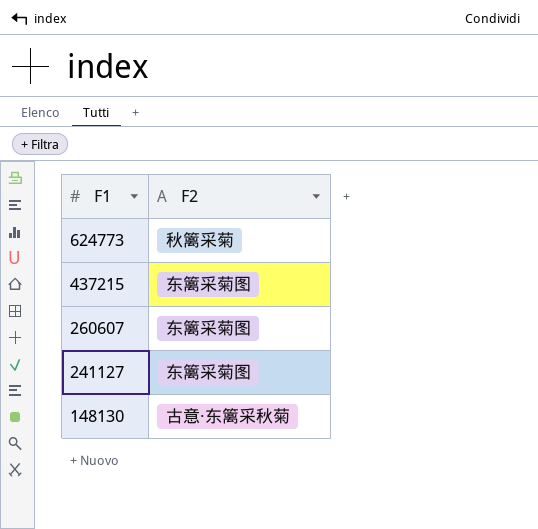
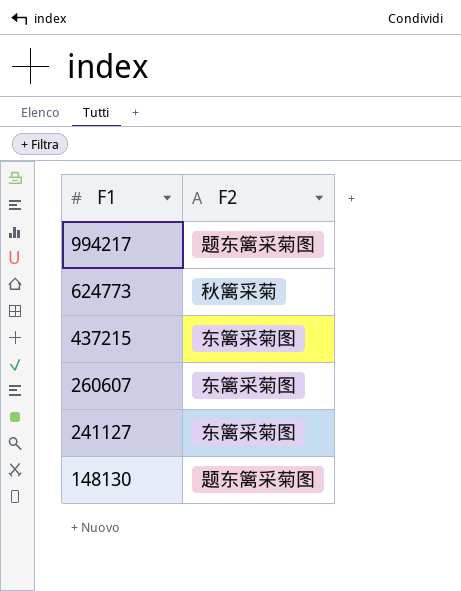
row 994217: none -> 题东篱采菊图
148130 | F2: 古意·东篱采秋菊 -> 题东篱采菊图

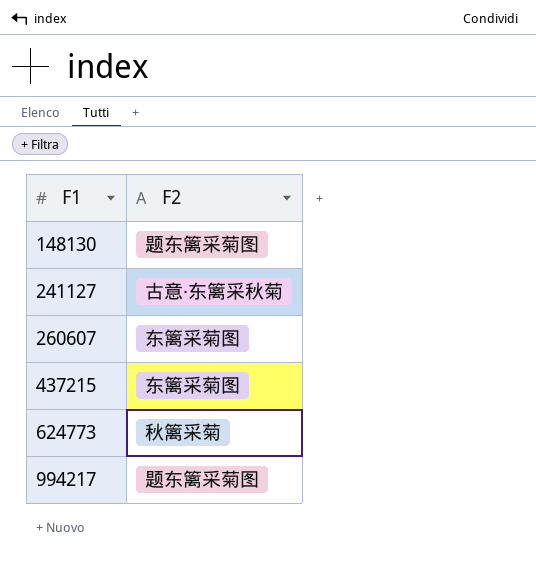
row order: F1 descending -> F1 ascending
241127 | F2: 东篱采菊图 -> 古意·东篱采秋菊

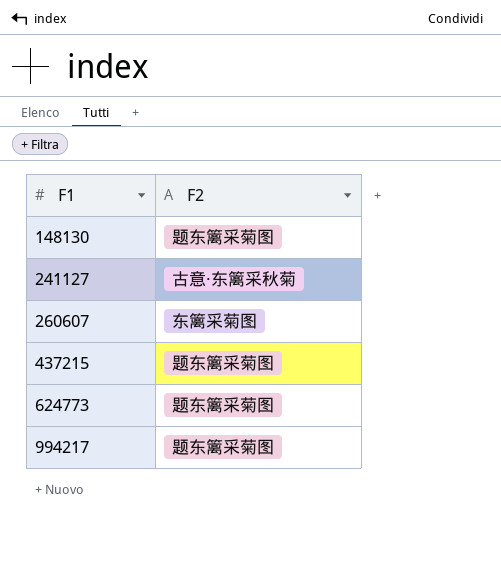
437215 | F2: 东篱采菊图 -> 题东篱采菊图
624773 | F2: 秋篱采菊 -> 题东篱采菊图

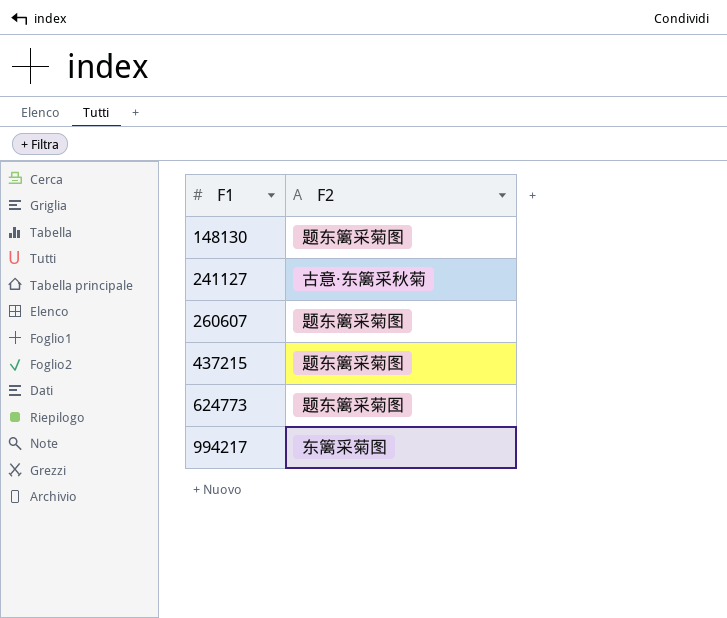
260607 | F2: 东篱采菊图 -> 题东篱采菊图
994217 | F2: 题东篱采菊图 -> 东篱采菊图

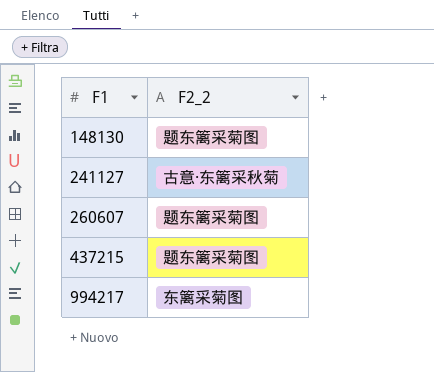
column name: F2 -> F2_2
row 624773: 题东篱采菊图 -> none

